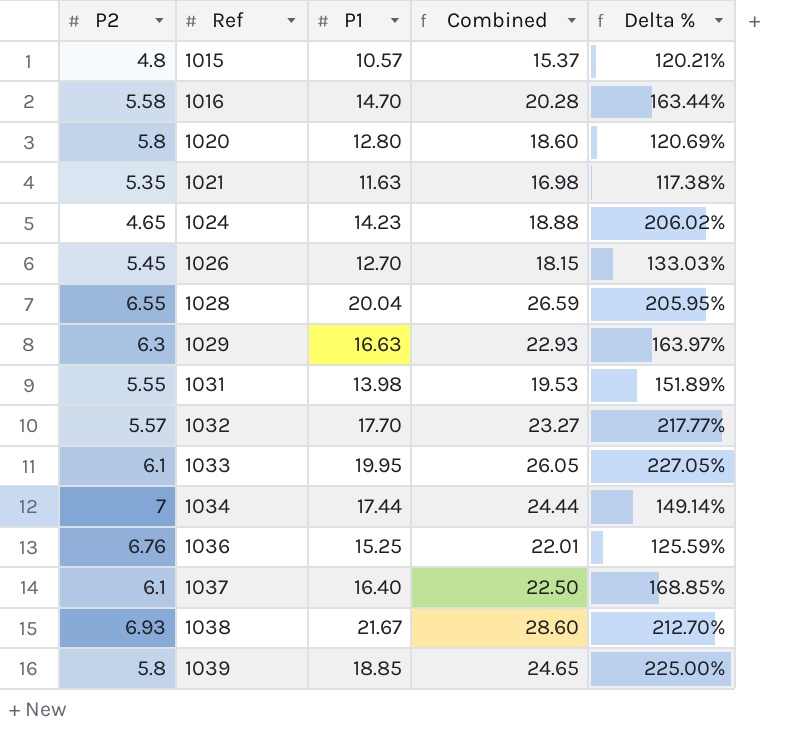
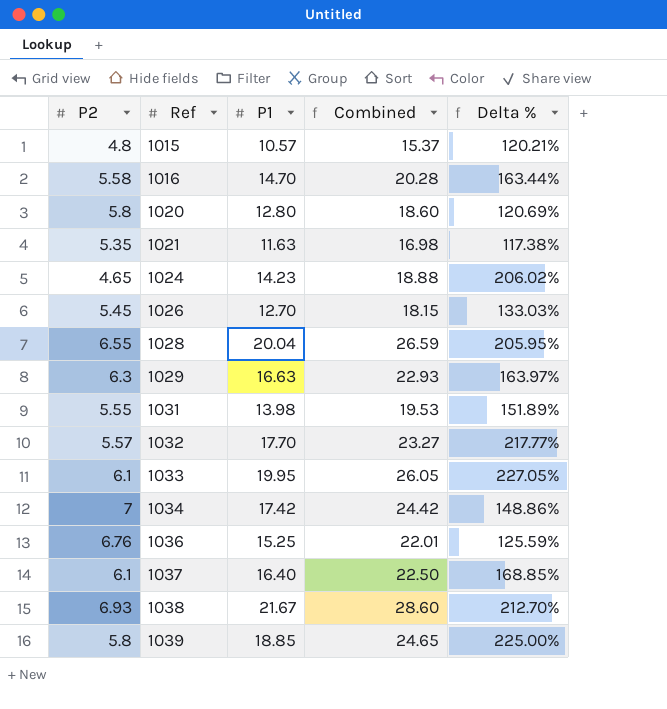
1034 | P1: 17.44 -> 17.42
1034 | Combined: 24.44 -> 24.42
1034 | Delta %: 149.14% -> 148.86%

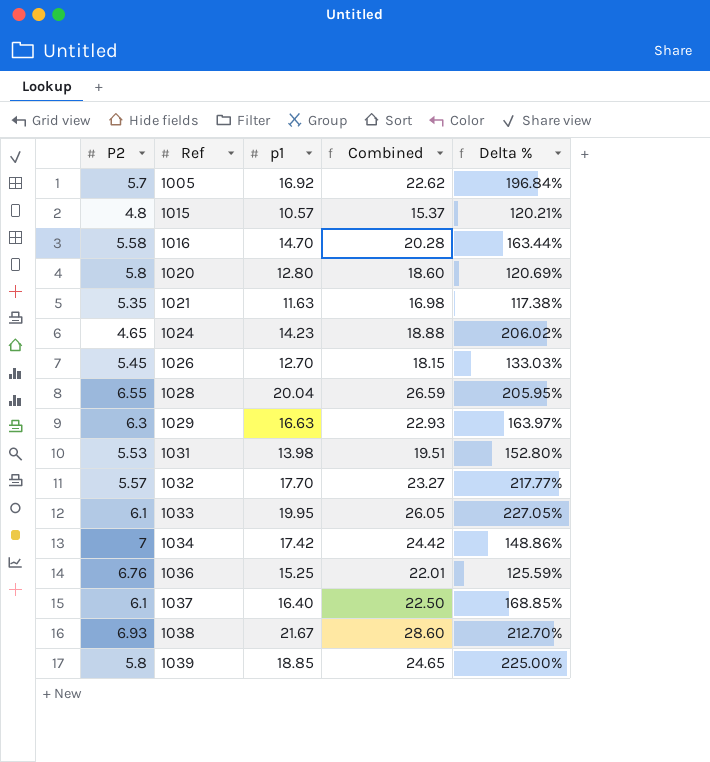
column name: P1 -> p1
row 1005: none -> 5.7 | 16.92 | 22.62 | 196.84%
1031 | P2: 5.55 -> 5.53
1031 | Combined: 19.53 -> 19.51
1031 | Delta %: 151.89% -> 152.80%

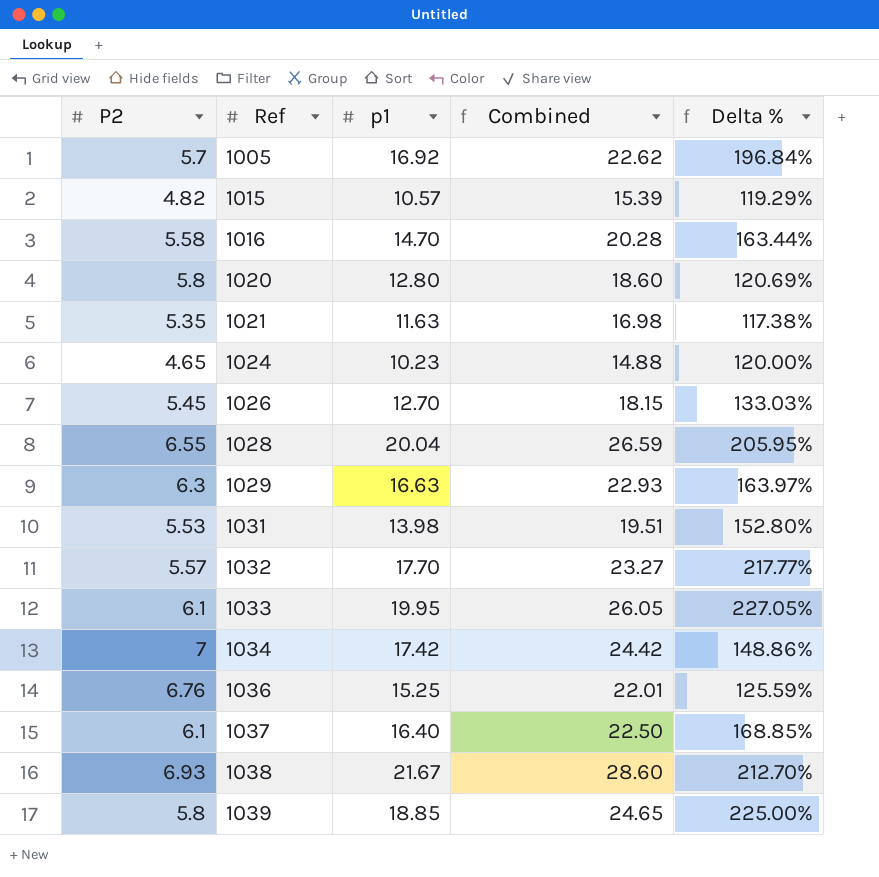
1015 | P2: 4.8 -> 4.82
1015 | Combined: 15.37 -> 15.39
1015 | Delta %: 120.21% -> 119.29%
1024 | p1: 14.23 -> 10.23
1024 | Combined: 18.88 -> 14.88
1024 | Delta %: 206.02% -> 120.00%

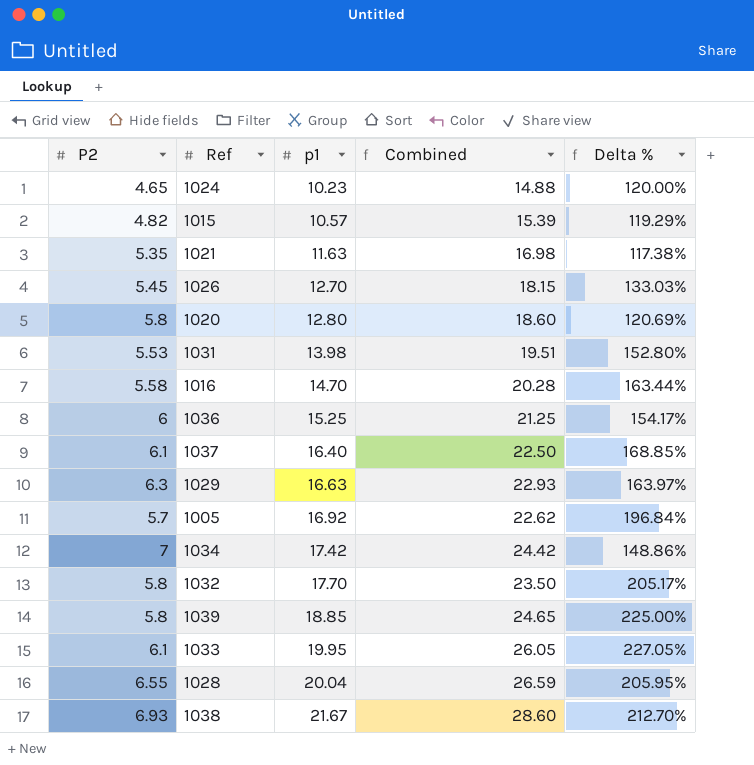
row order: Ref ascending -> p1 ascending
1036 | P2: 6.76 -> 6
1036 | Combined: 22.01 -> 21.25
1036 | Delta %: 125.59% -> 154.17%
1032 | P2: 5.57 -> 5.8
1032 | Combined: 23.27 -> 23.50
1032 | Delta %: 217.77% -> 205.17%

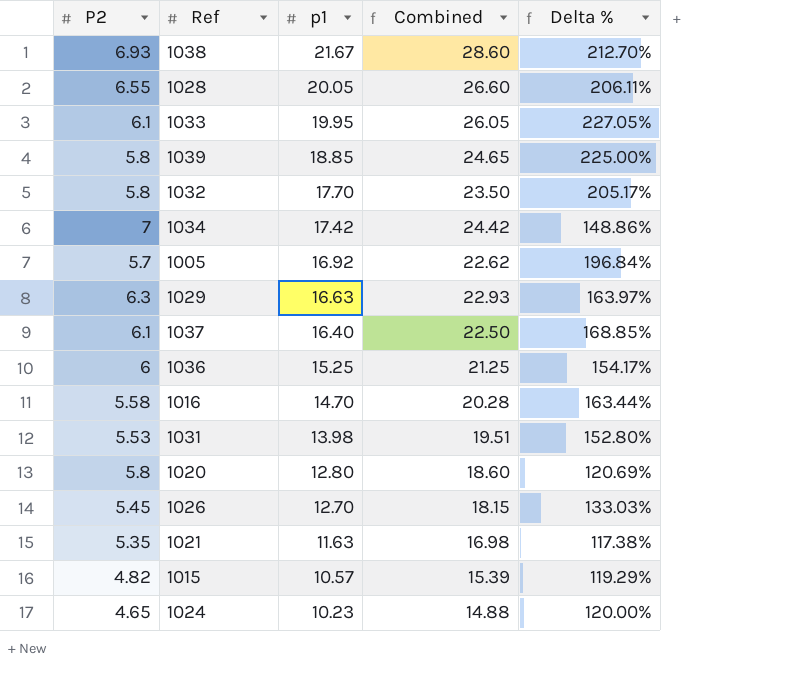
row order: p1 ascending -> p1 descending
1028 | p1: 20.04 -> 20.05
1028 | Combined: 26.59 -> 26.60
1028 | Delta %: 205.95% -> 206.11%

